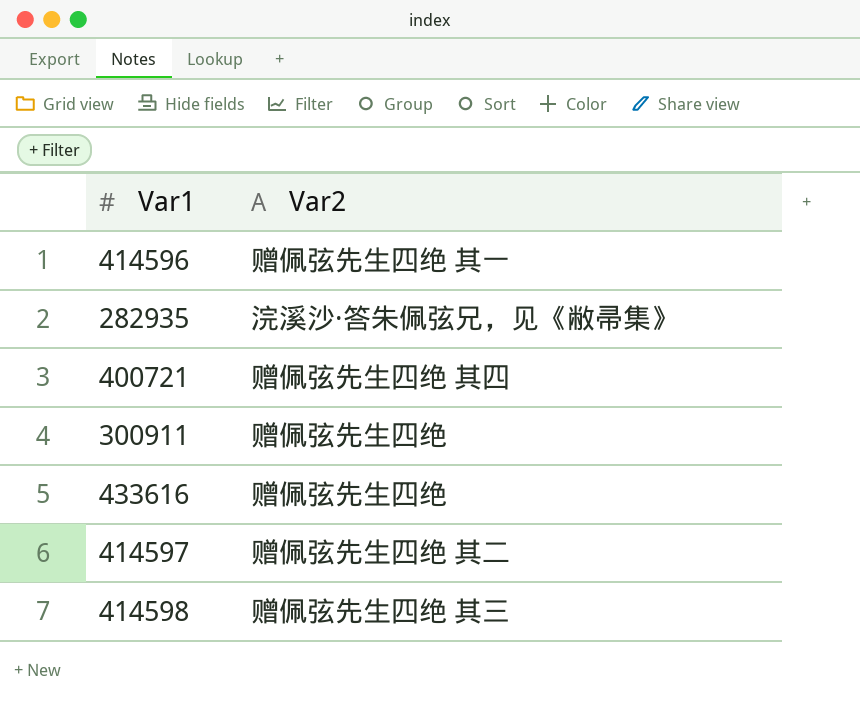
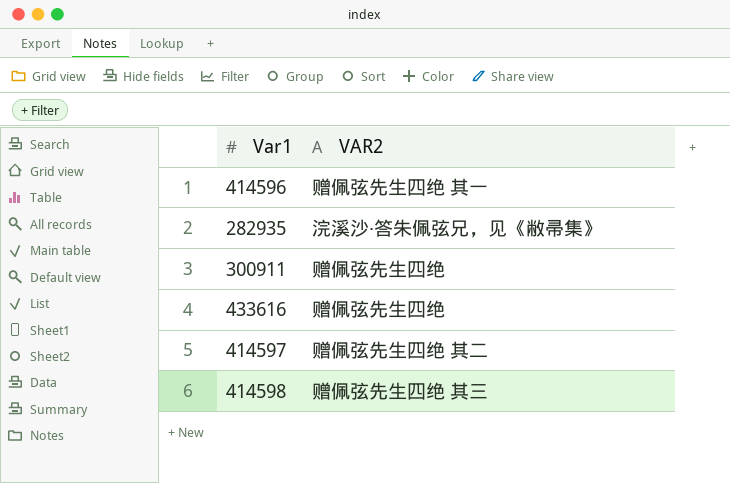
column name: Var2 -> VAR2
row 400721: 赠佩弦先生四绝 其四 -> none

